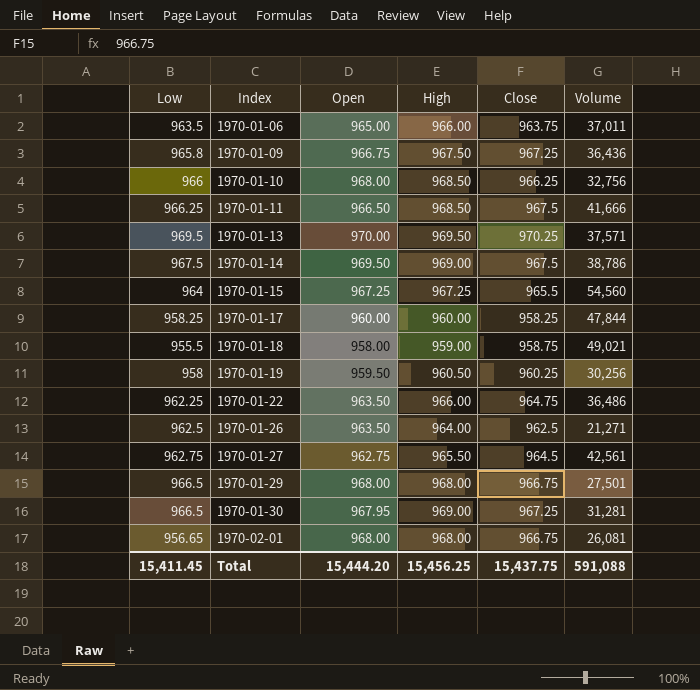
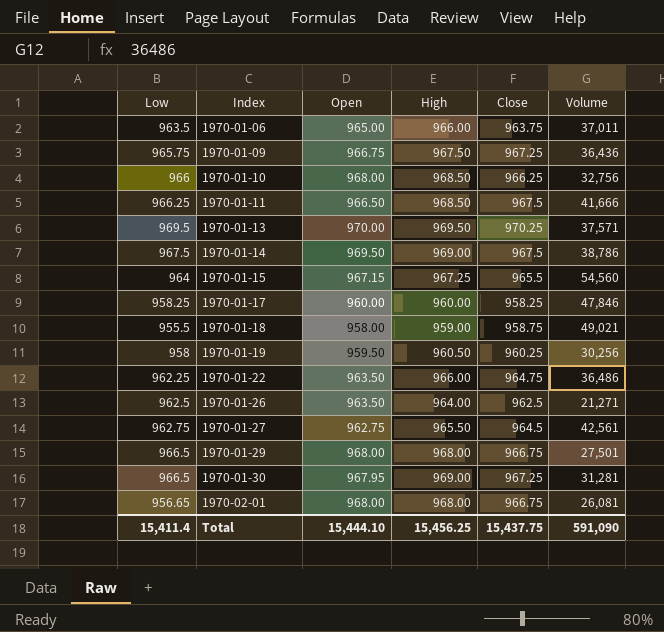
1970-01-09 | Low: 965.8 -> 965.75
1970-01-15 | Open: 967.25 -> 967.15
1970-01-17 | Volume: 47,844 -> 47,846
Total | Low: 15,411.45 -> 15,411.4
Total | Open: 15,444.20 -> 15,444.10
Total | Volume: 591,088 -> 591,090

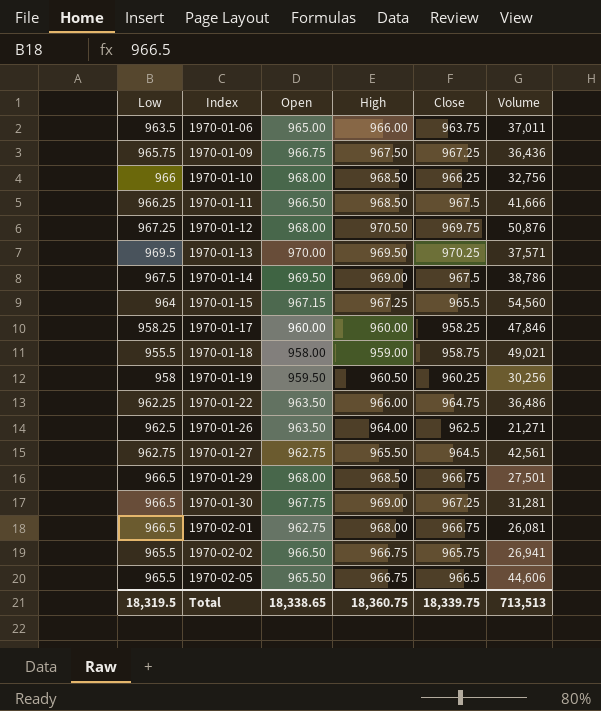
row 1970-01-12: none -> 967.25 | 968.00 | 970.50 | 969.75 | 50,876
1970-01-29 | High: 968.00 -> 968.50
1970-01-30 | Open: 967.95 -> 967.75
1970-02-01 | Low: 956.65 -> 966.5
1970-02-01 | Open: 968.00 -> 962.75
row 1970-02-02: none -> 965.5 | 966.50 | 966.75 | 965.75 | 26,941
row 1970-02-05: none -> 965.5 | 965.50 | 966.75 | 966.5 | 44,606
Total | Low: 15,411.4 -> 18,319.5
Total | Open: 15,444.10 -> 18,338.65
Total | High: 15,456.25 -> 18,360.75
Total | Close: 15,437.75 -> 18,339.75
Total | Volume: 591,090 -> 713,513

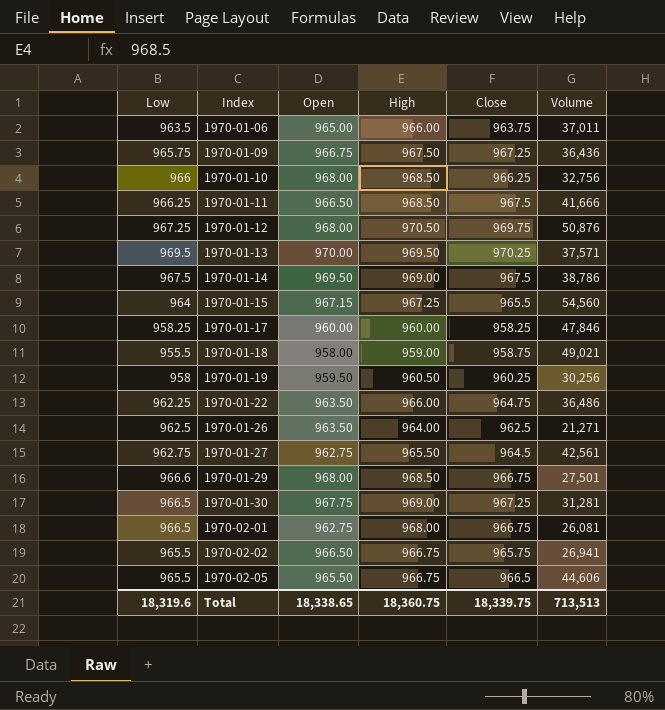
1970-01-29 | Low: 966.5 -> 966.6
Total | Low: 18,319.5 -> 18,319.6

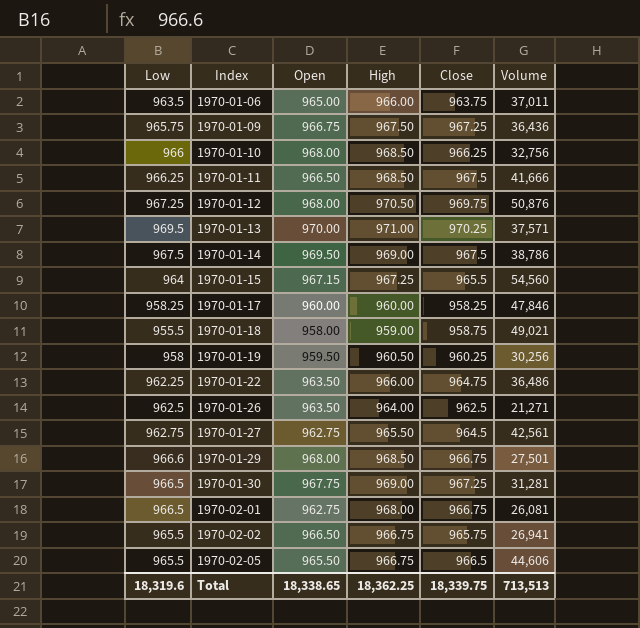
1970-01-13 | High: 969.50 -> 971.00
Total | High: 18,360.75 -> 18,362.25

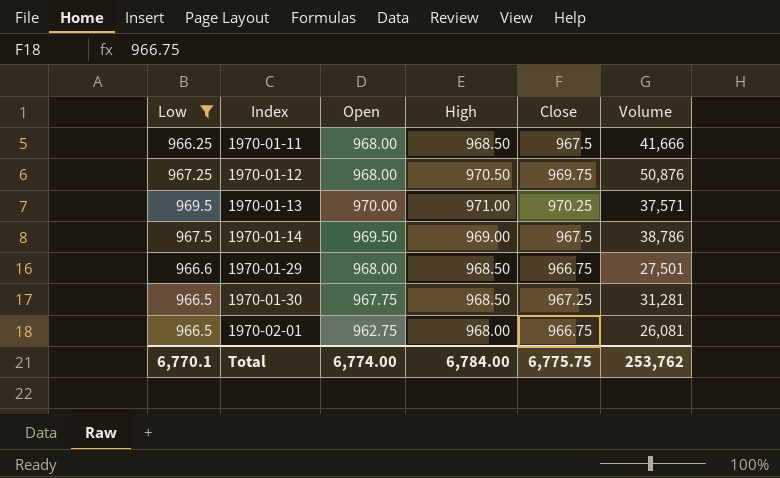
filter: none -> Low >= 966.25
1970-01-11 | Open: 966.50 -> 968.00
1970-01-30 | High: 969.00 -> 968.50
Total | Low: 18,319.6 -> 6,770.1
Total | Open: 18,338.65 -> 6,774.00
Total | High: 18,362.25 -> 6,784.00
Total | Close: 18,339.75 -> 6,775.75
Total | Volume: 713,513 -> 253,762

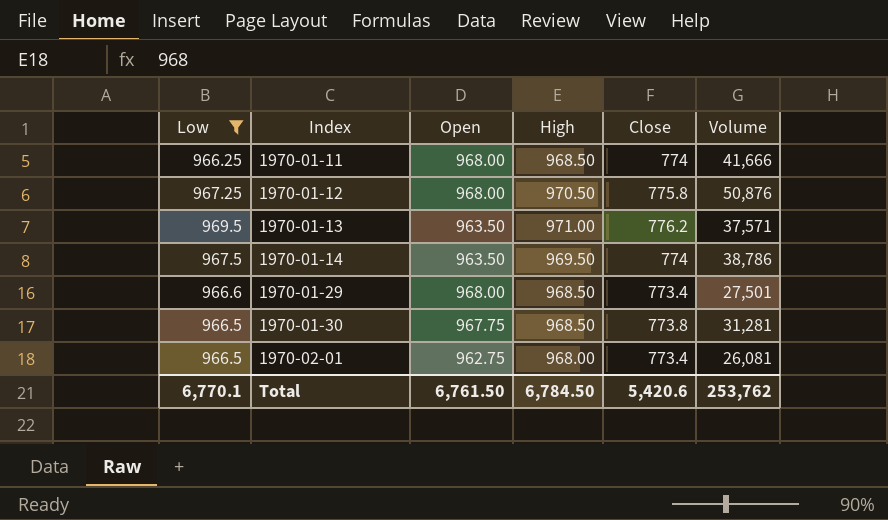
1970-01-11 | Close: 967.5 -> 774
1970-01-12 | Close: 969.75 -> 775.8
1970-01-13 | Open: 970.00 -> 963.50
1970-01-13 | Close: 970.25 -> 776.2
1970-01-14 | Open: 969.50 -> 963.50
1970-01-14 | High: 969.00 -> 969.50
1970-01-14 | Close: 967.5 -> 774
1970-01-29 | Close: 966.75 -> 773.4
1970-01-30 | Close: 967.25 -> 773.8
1970-02-01 | Close: 966.75 -> 773.4
Total | Open: 6,774.00 -> 6,761.50
Total | High: 6,784.00 -> 6,784.50
Total | Close: 6,775.75 -> 5,420.6

